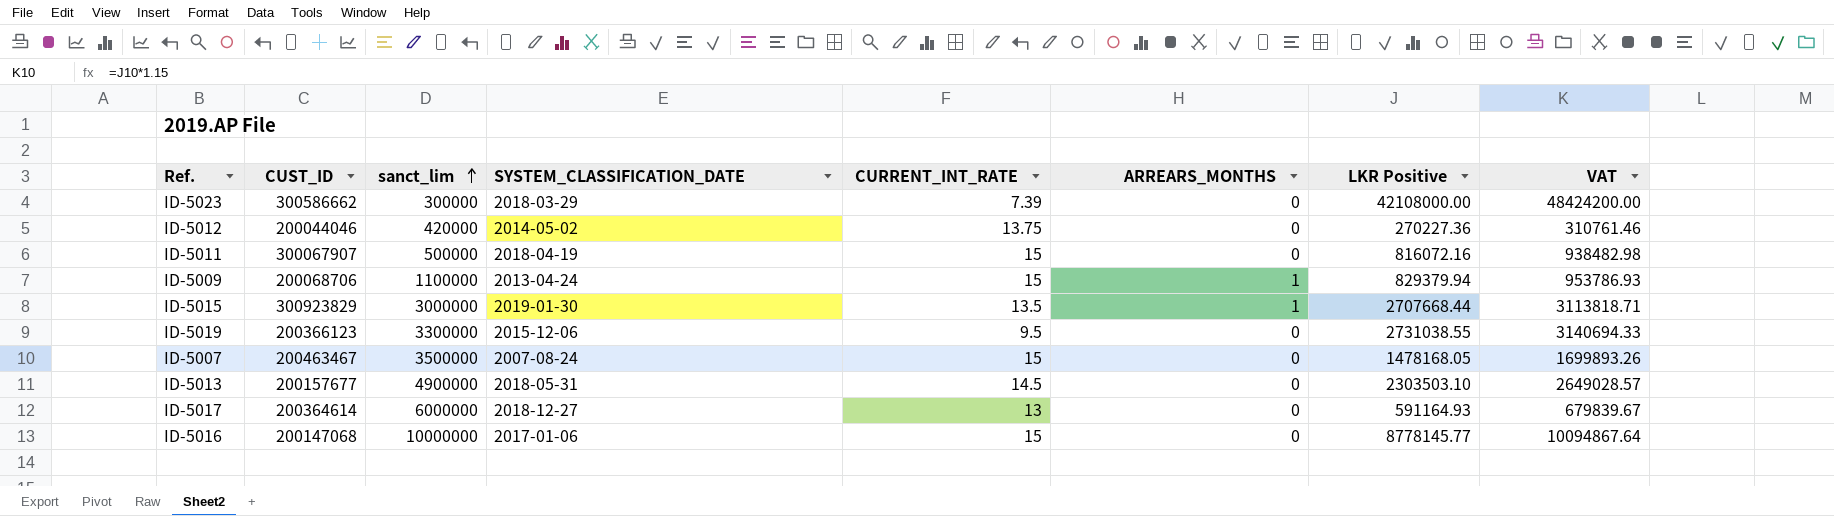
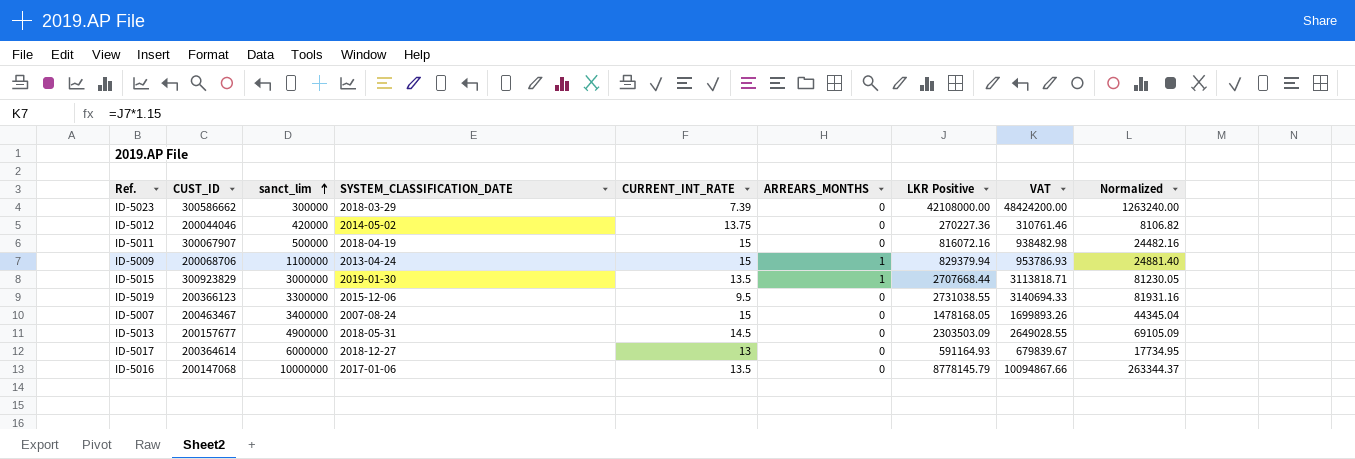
column Normalized | formula: none -> [LKR Positive] * 0.03
ID-5007 | sanct_lim: 3500000 -> 3400000
ID-5013 | LKR Positive: 2303503.10 -> 2303503.09
ID-5013 | VAT: 2649028.57 -> 2649028.55
ID-5016 | CURRENT_INT_RATE: 15 -> 13.5
ID-5016 | LKR Positive: 8778145.77 -> 8778145.79
ID-5016 | VAT: 10094867.64 -> 10094867.66

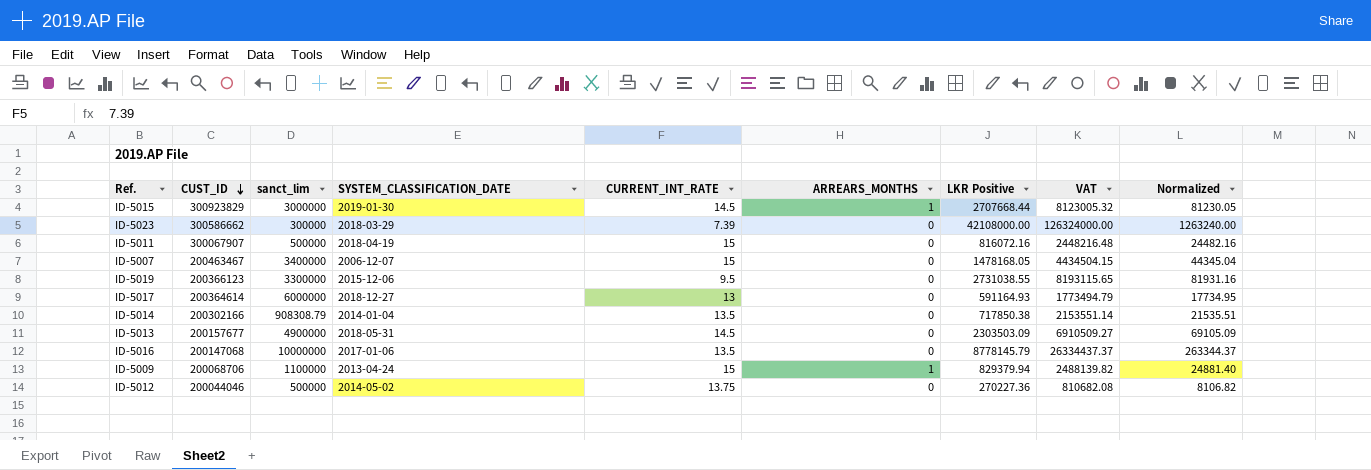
row order: sanct_lim ascending -> CUST_ID descending
column VAT | formula: [LKR Positive] * 1.15 -> [LKR Positive] * 3
ID-5015 | CURRENT_INT_RATE: 13.5 -> 14.5
ID-5007 | SYSTEM_CLASSIFICATION_DATE: 2007-08-24 -> 2006-12-07
row ID-5014: none -> 200302166 | 908308.79 | 2014-01-04 | 13.5 | 0 | 717850.38 | 2153551.14 | 21535.51
ID-5012 | sanct_lim: 420000 -> 500000

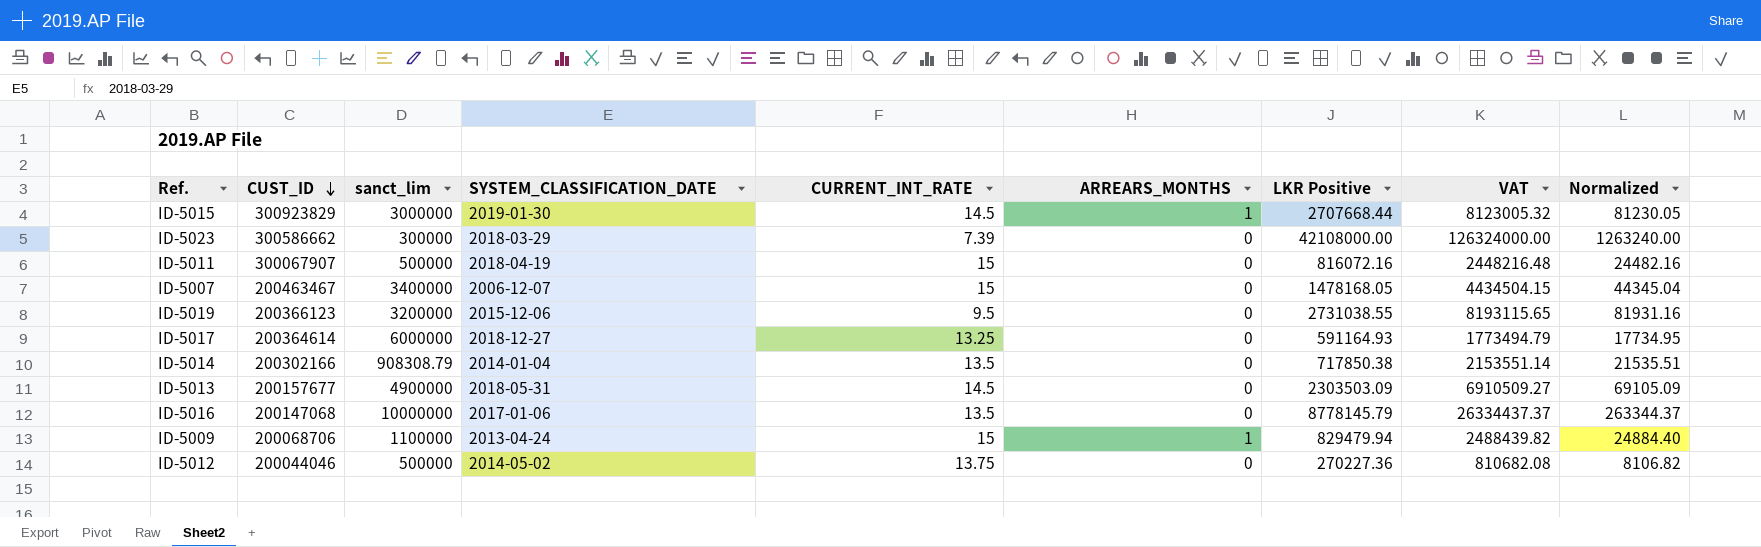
ID-5019 | sanct_lim: 3300000 -> 3200000
ID-5017 | CURRENT_INT_RATE: 13 -> 13.25
ID-5009 | LKR Positive: 829379.94 -> 829479.94
ID-5009 | VAT: 2488139.82 -> 2488439.82
ID-5009 | Normalized: 24881.40 -> 24884.40

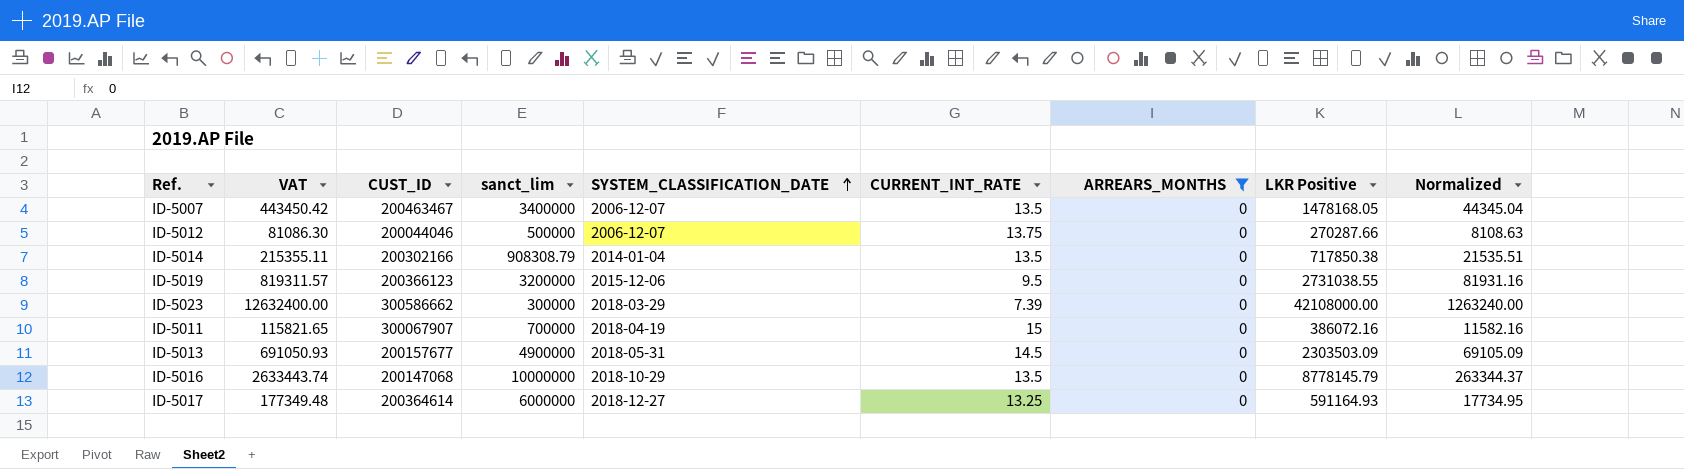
filter: none -> ARREARS_MONTHS = 0
row order: CUST_ID descending -> SYSTEM_CLASSIFICATION_DATE ascending
column VAT | formula: [LKR Positive] * 3 -> [LKR Positive] * 0.3
column VAT | position: 8 -> 2
ID-5007 | CURRENT_INT_RATE: 15 -> 13.5
ID-5012 | SYSTEM_CLASSIFICATION_DATE: 2014-05-02 -> 2006-12-07
ID-5012 | LKR Positive: 270227.36 -> 270287.66
ID-5012 | Normalized: 8106.82 -> 8108.63
ID-5011 | sanct_lim: 500000 -> 700000
ID-5011 | LKR Positive: 816072.16 -> 386072.16
ID-5011 | Normalized: 24482.16 -> 11582.16
ID-5016 | SYSTEM_CLASSIFICATION_DATE: 2017-01-06 -> 2018-10-29

